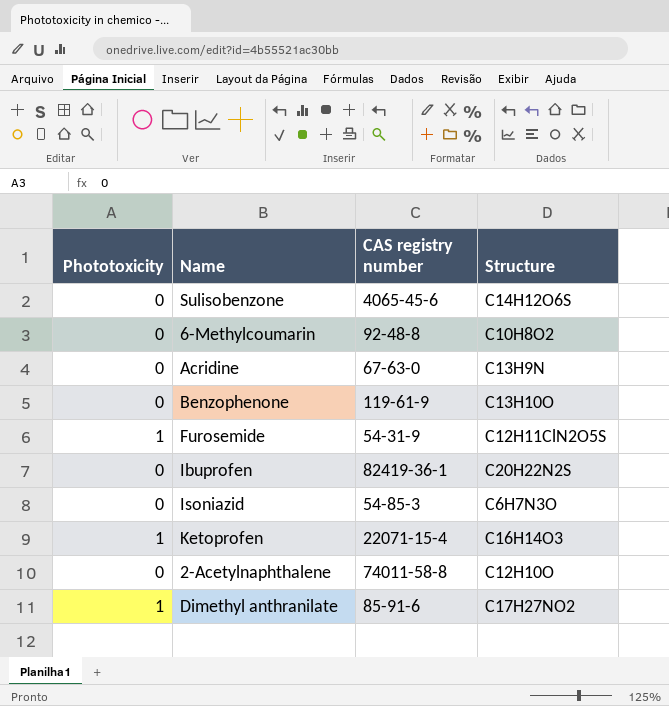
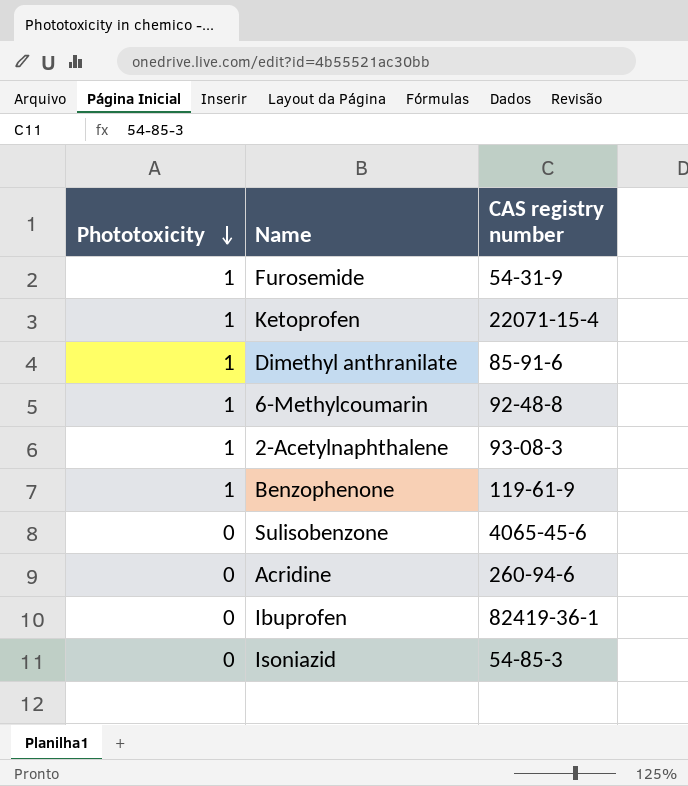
row order: none -> Phototoxicity descending
column Structure | position: 4 -> none
6-Methylcoumarin | Phototoxicity: 0 -> 1
2-Acetylnaphthalene | Phototoxicity: 0 -> 1
2-Acetylnaphthalene | CAS registry number: 74011-58-8 -> 93-08-3
Benzophenone | Phototoxicity: 0 -> 1
Acridine | CAS registry number: 67-63-0 -> 260-94-6

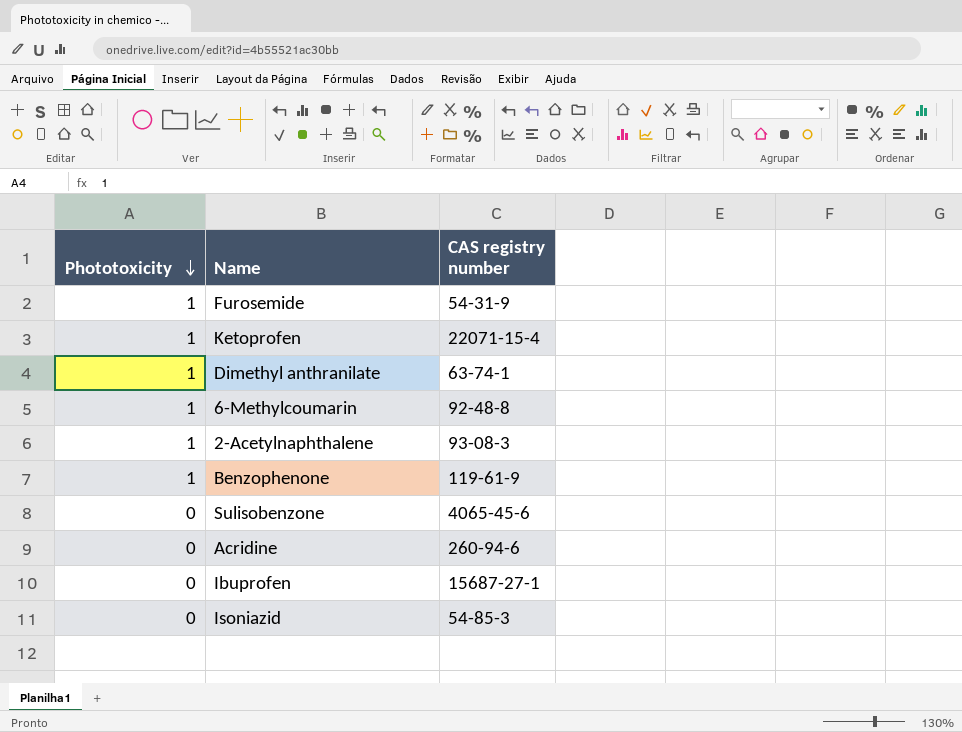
Dimethyl anthranilate | CAS registry number: 85-91-6 -> 63-74-1
Ibuprofen | CAS registry number: 82419-36-1 -> 15687-27-1

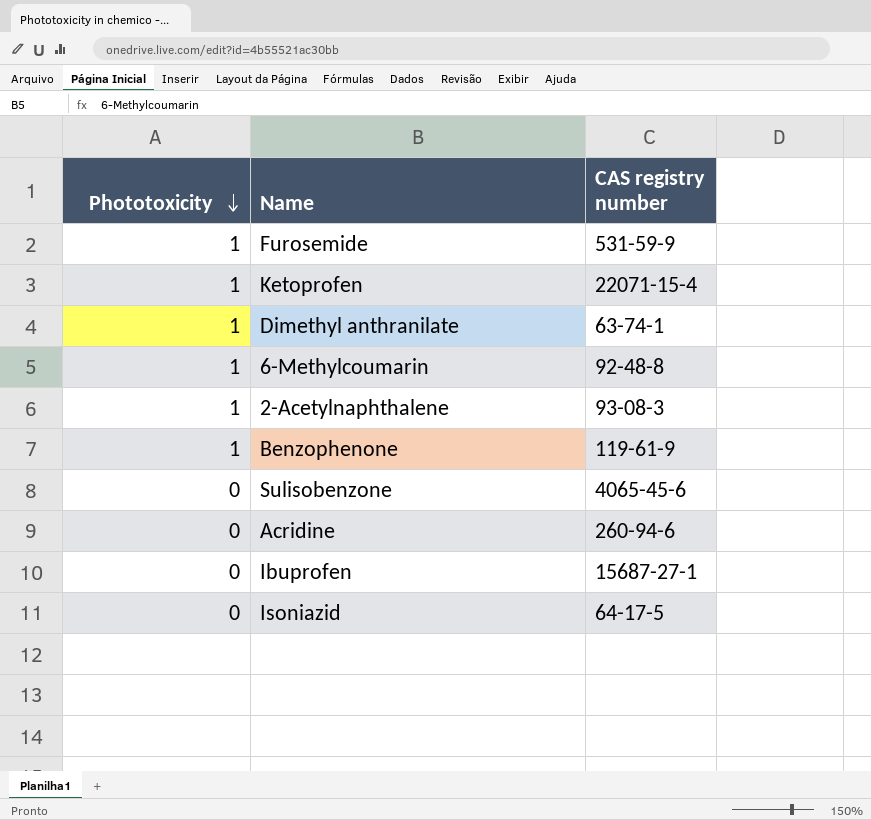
Furosemide | CAS registry number: 54-31-9 -> 531-59-9
Isoniazid | CAS registry number: 54-85-3 -> 64-17-5

